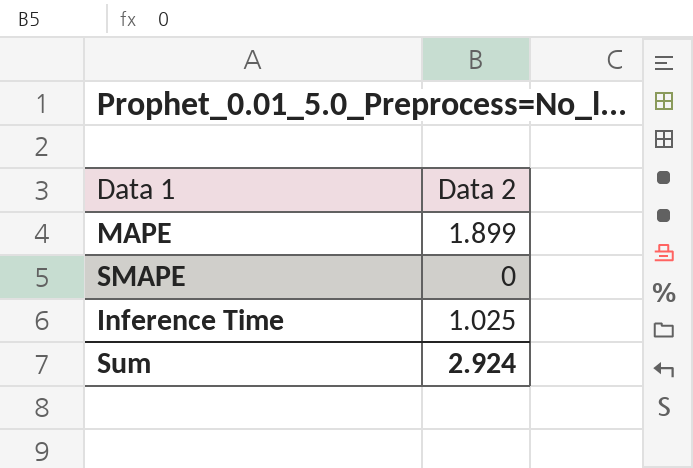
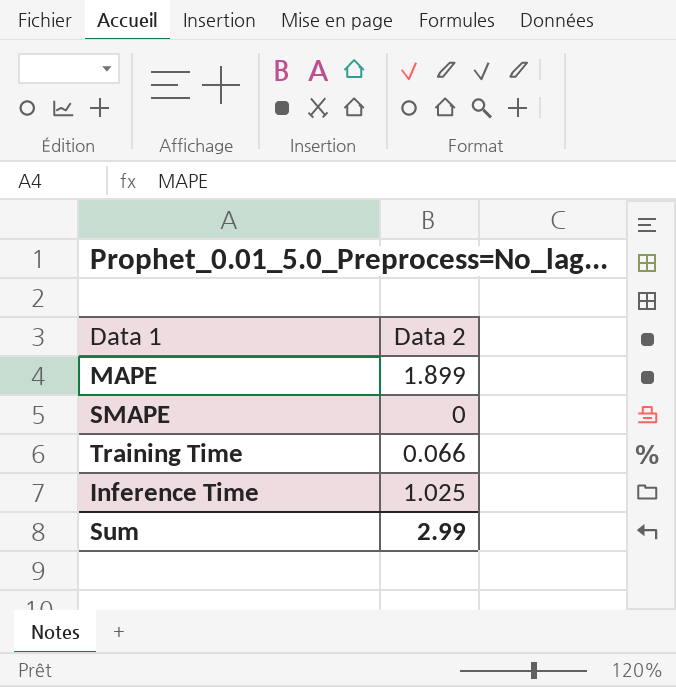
row Training Time: none -> 0.066
Sum | Data 2: 2.924 -> 2.99

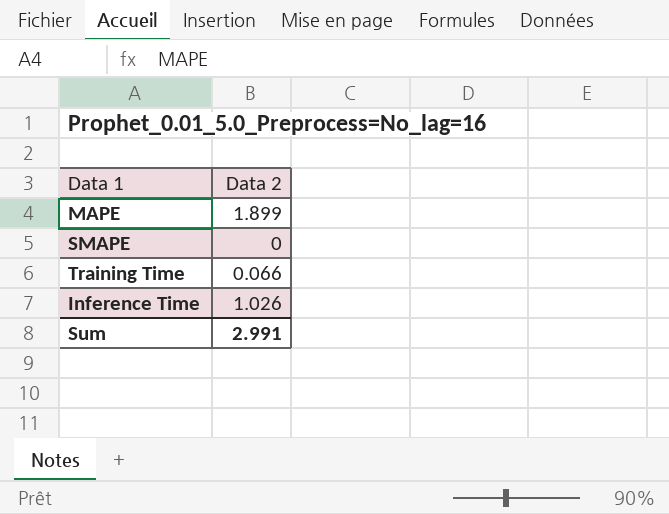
Inference Time | Data 2: 1.025 -> 1.026
Sum | Data 2: 2.99 -> 2.991

